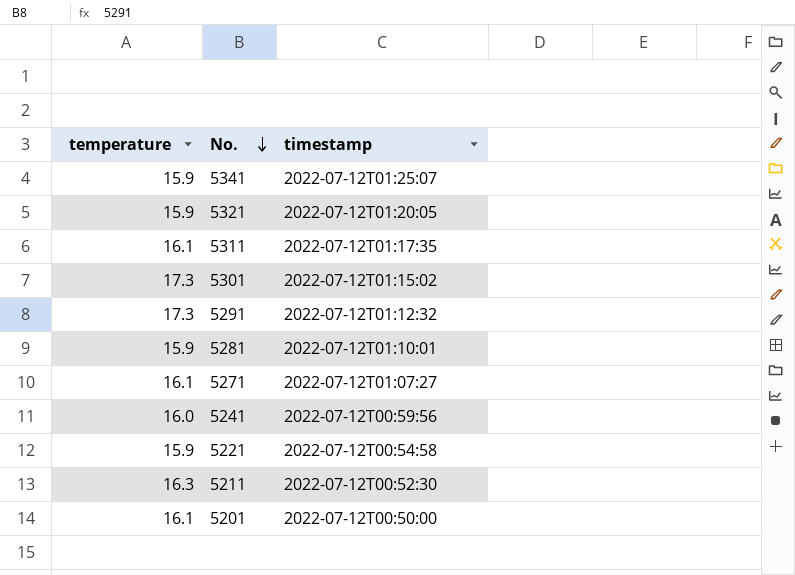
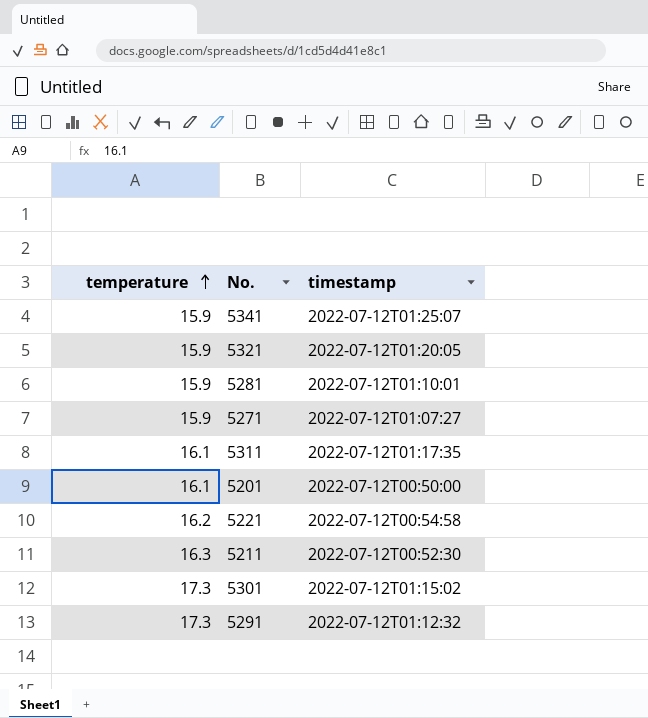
row order: No. descending -> temperature ascending
row 5241: 16.0 | 2022-07-12T00:59:56 -> none
5271 | temperature: 16.1 -> 15.9
5221 | temperature: 15.9 -> 16.2

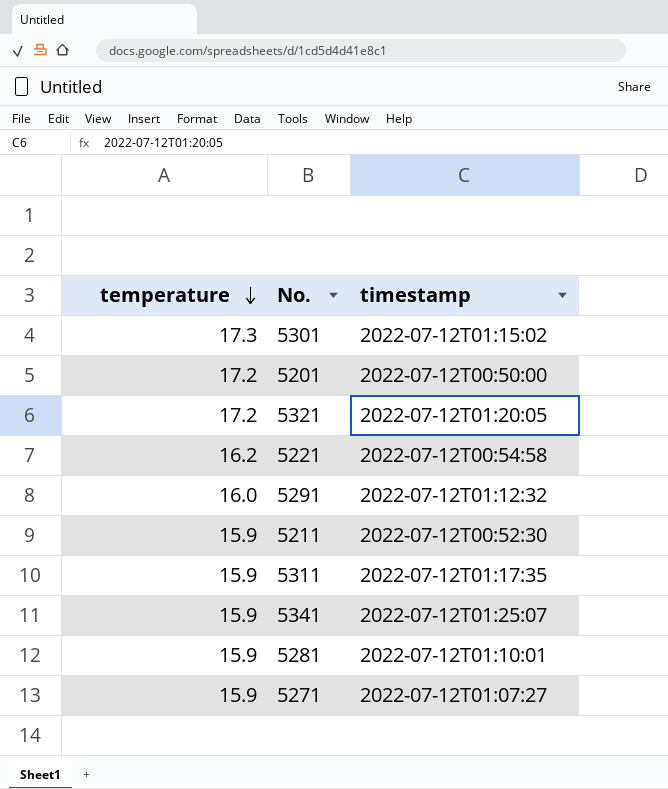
row order: temperature ascending -> temperature descending
5201 | temperature: 16.1 -> 17.2
5321 | temperature: 15.9 -> 17.2
5291 | temperature: 17.3 -> 16.0
5211 | temperature: 16.3 -> 15.9
5311 | temperature: 16.1 -> 15.9

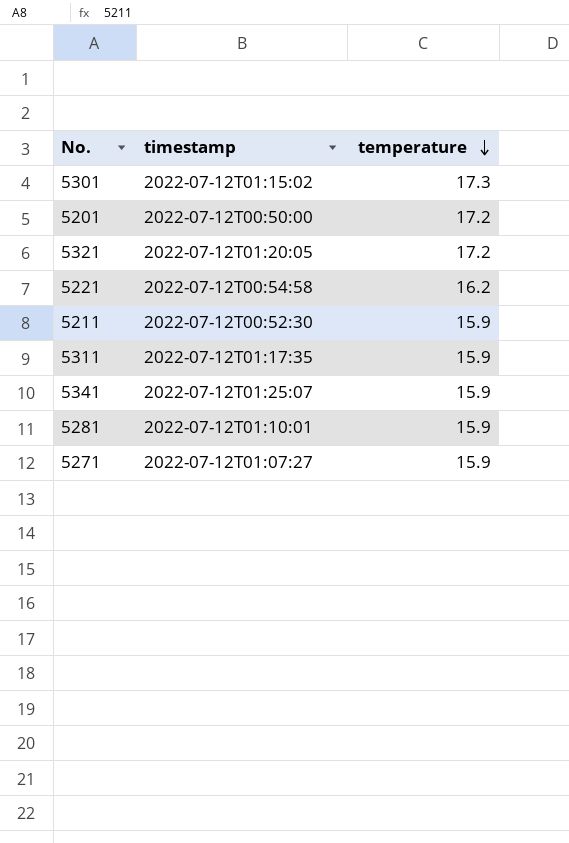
column temperature | position: 1 -> 3
row 5291: 16.0 | 2022-07-12T01:12:32 -> none

